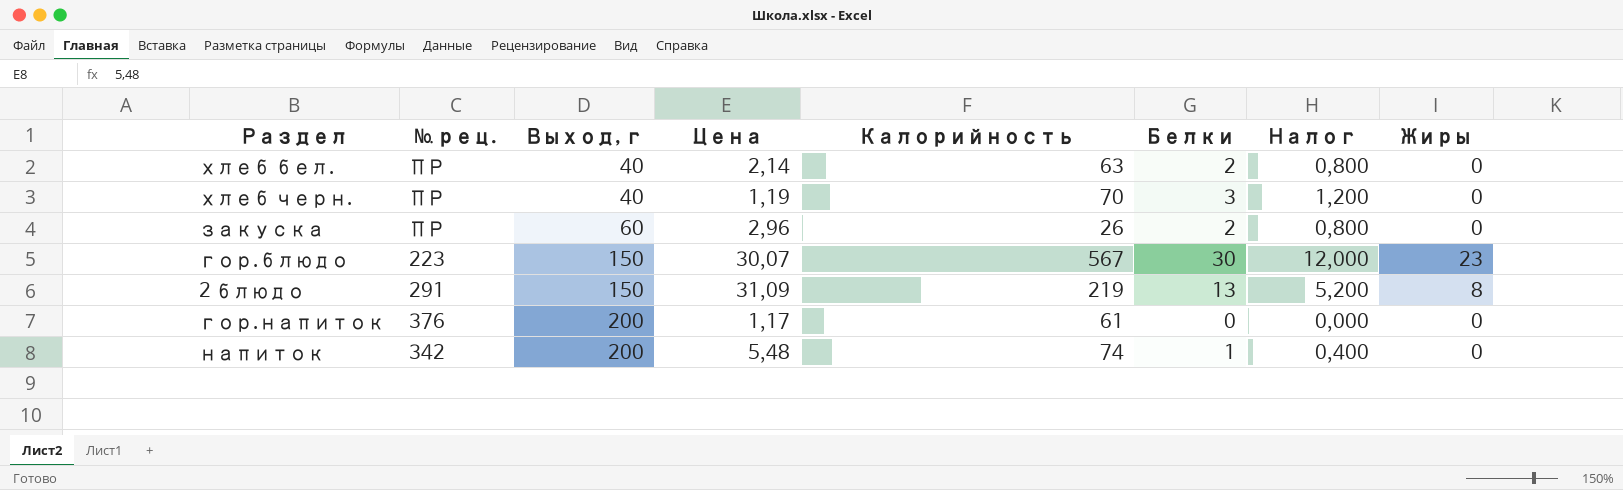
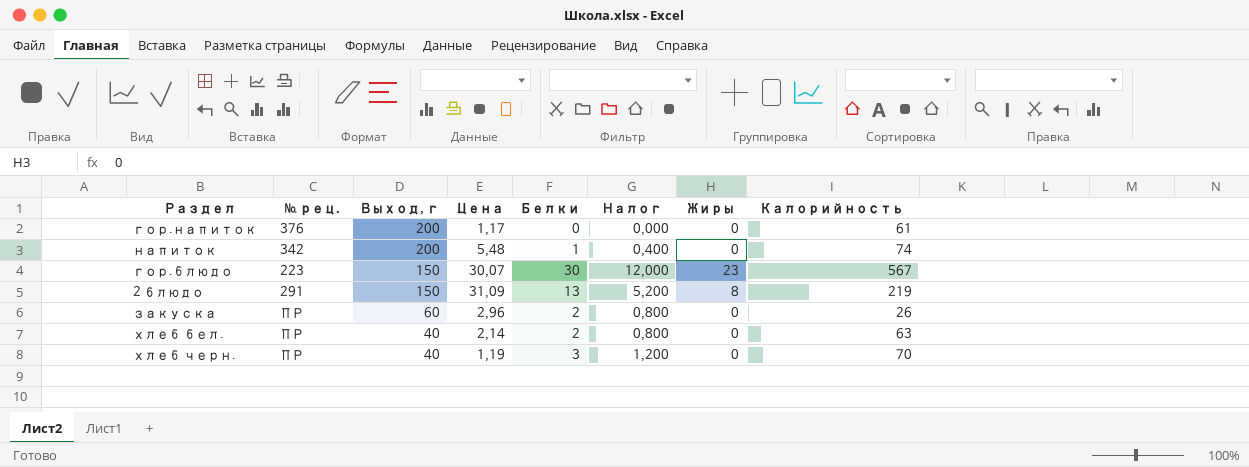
row order: Выход, г ascending -> Выход, г descending
column Калорийность | position: 5 -> 8

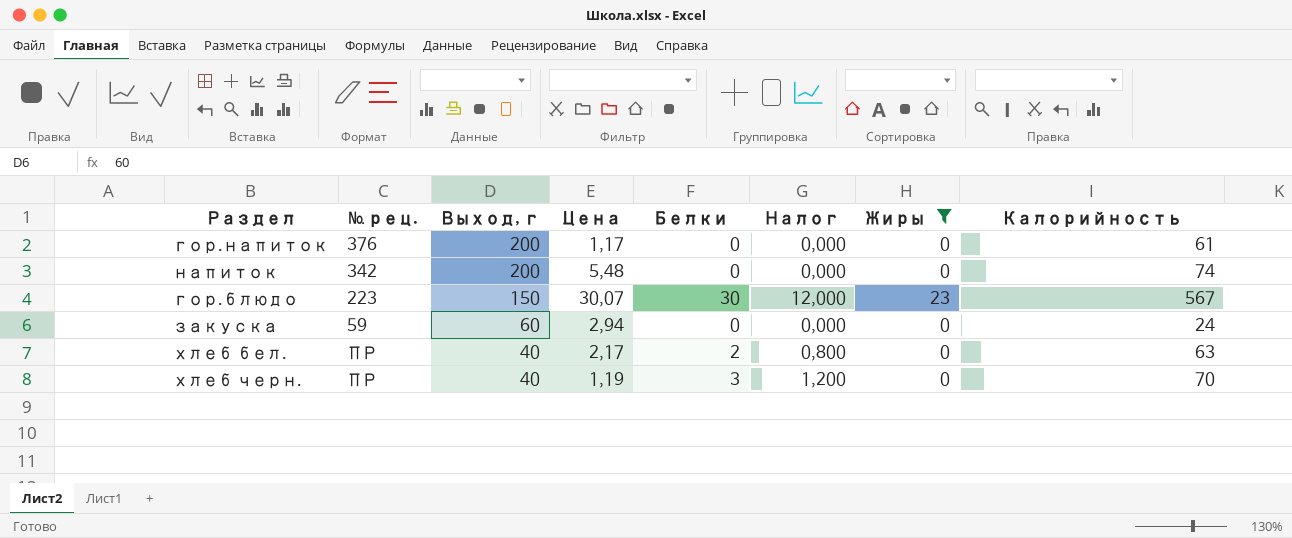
filter: none -> Жиры != 8
напиток | Белки: 1 -> 0
напиток | Налог: 0,400 -> 0,000
закуска | № рец.: ПР -> 59
закуска | Цена: 2,96 -> 2,94
закуска | Белки: 2 -> 0
закуска | Налог: 0,800 -> 0,000
закуска | Калорийность: 26 -> 24
хлеб бел. | Цена: 2,14 -> 2,17

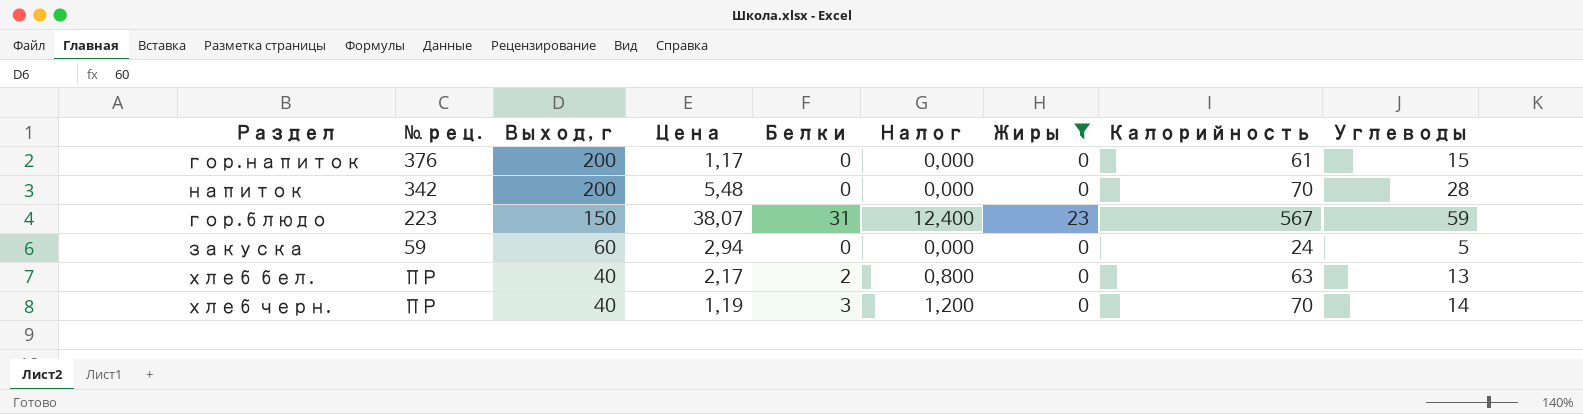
column Углеводы | position: none -> 9
напиток | Калорийность: 74 -> 70
гор.блюдо | Цена: 30,07 -> 38,07
гор.блюдо | Белки: 30 -> 31
гор.блюдо | Налог: 12,000 -> 12,400

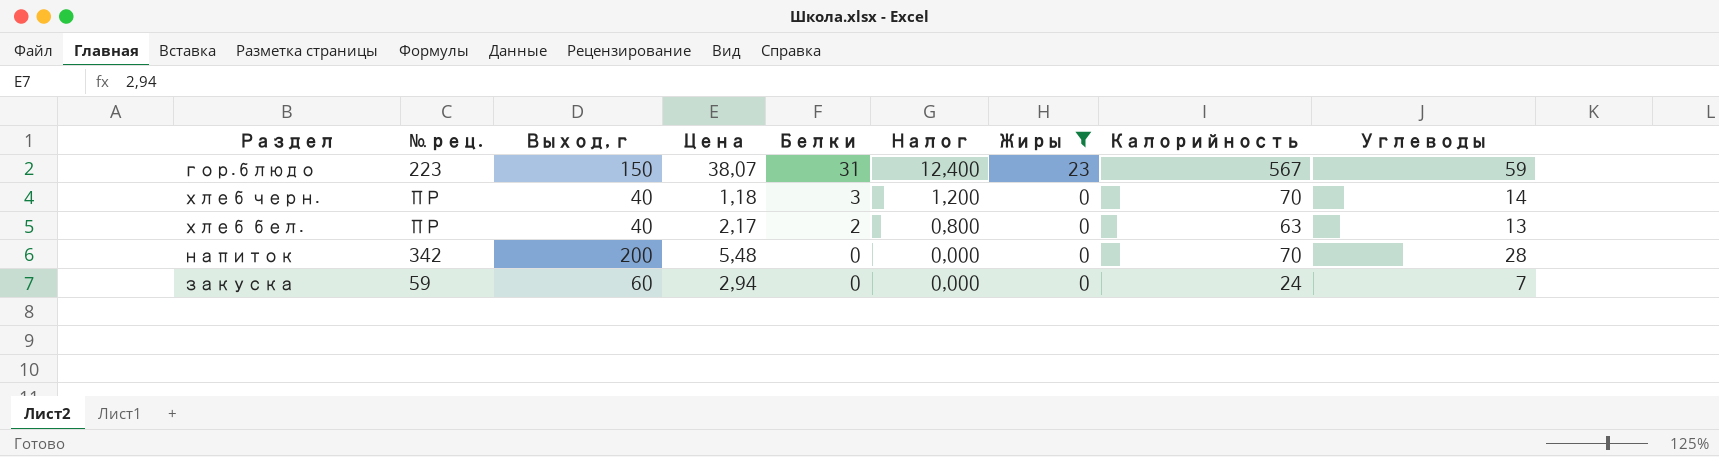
row order: Выход, г descending -> Белки descending
row гор.напиток: 376 | 200 | 1,17 | 0 | 0,000 | 0 | 61 | 15 -> none
хлеб черн. | Цена: 1,19 -> 1,18
закуска | Углеводы: 5 -> 7

